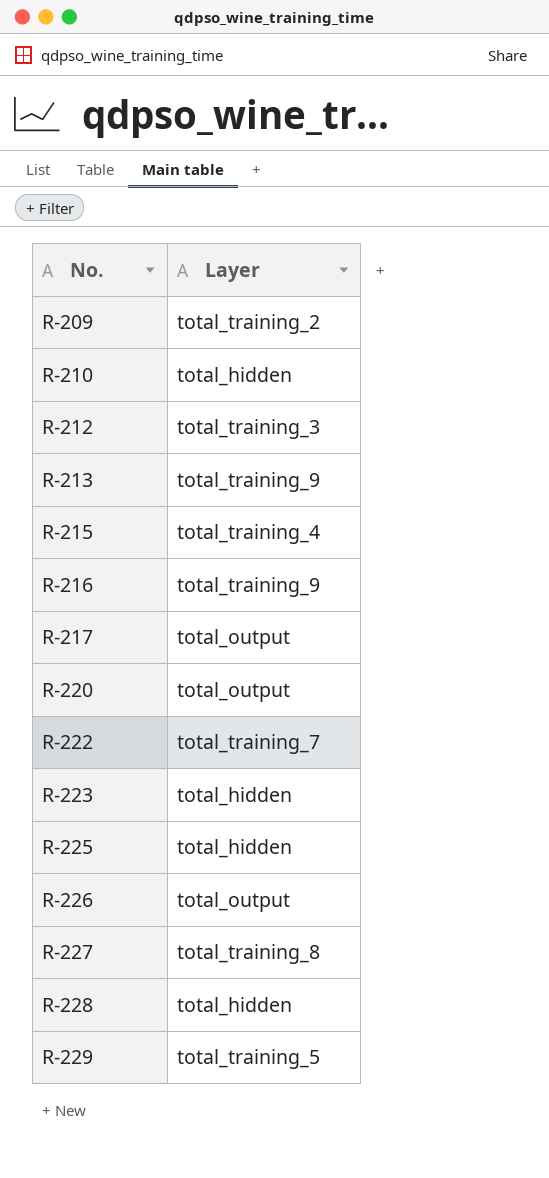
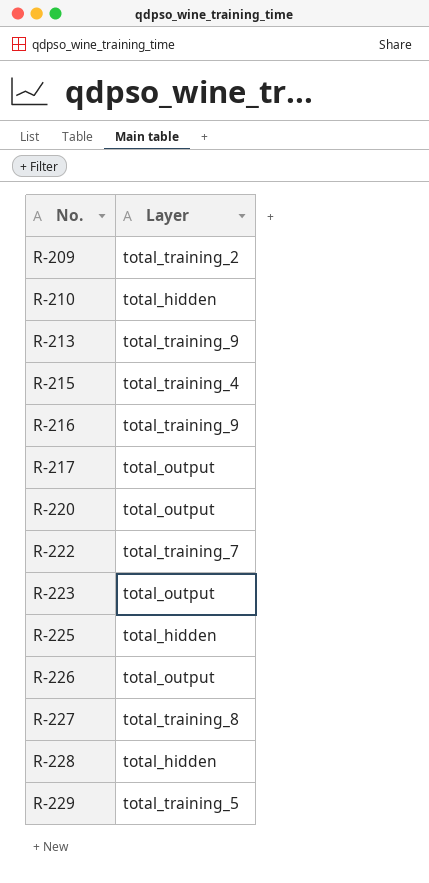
row R-212: total_training_3 -> none
R-223 | Layer: total_hidden -> total_output

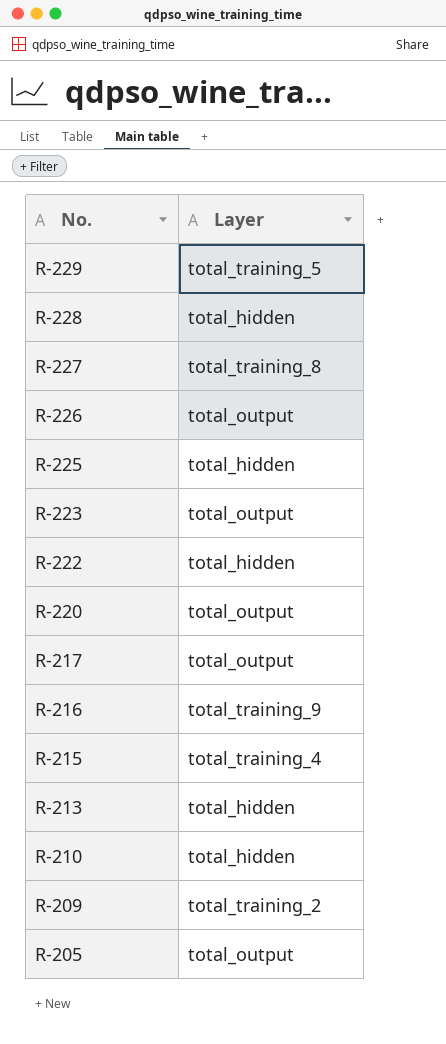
row order: No. ascending -> No. descending
R-222 | Layer: total_training_7 -> total_hidden
R-213 | Layer: total_training_9 -> total_hidden
row R-205: none -> total_output

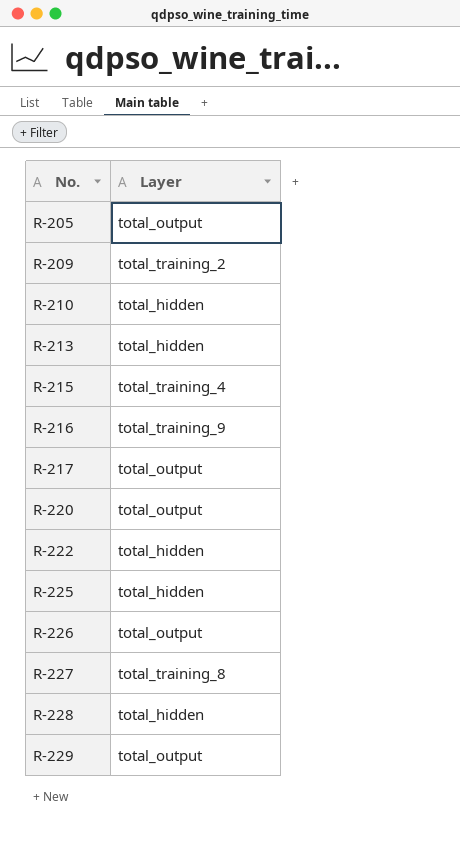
row order: No. descending -> No. ascending
row R-223: total_output -> none
R-229 | Layer: total_training_5 -> total_output

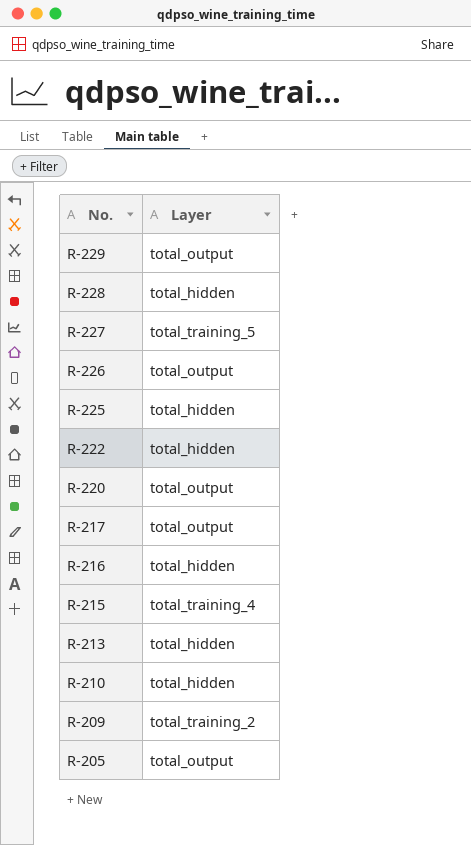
row order: No. ascending -> No. descending
R-227 | Layer: total_training_8 -> total_training_5
R-216 | Layer: total_training_9 -> total_hidden

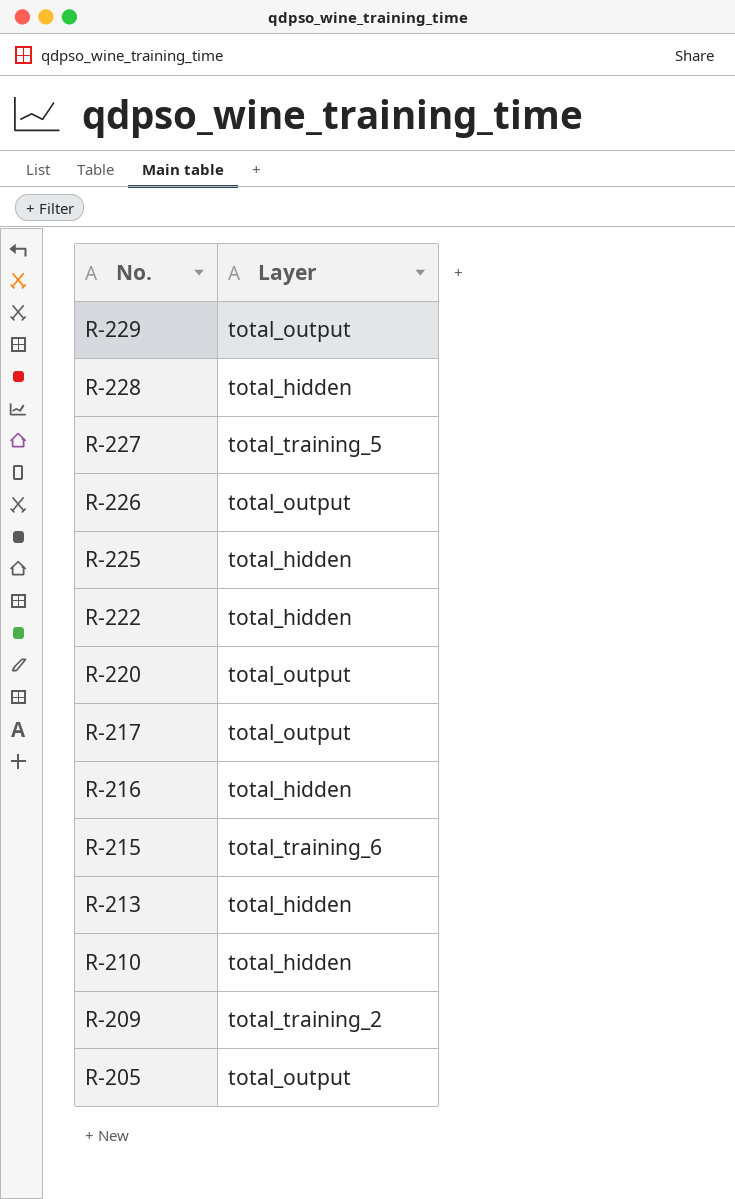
R-215 | Layer: total_training_4 -> total_training_6

